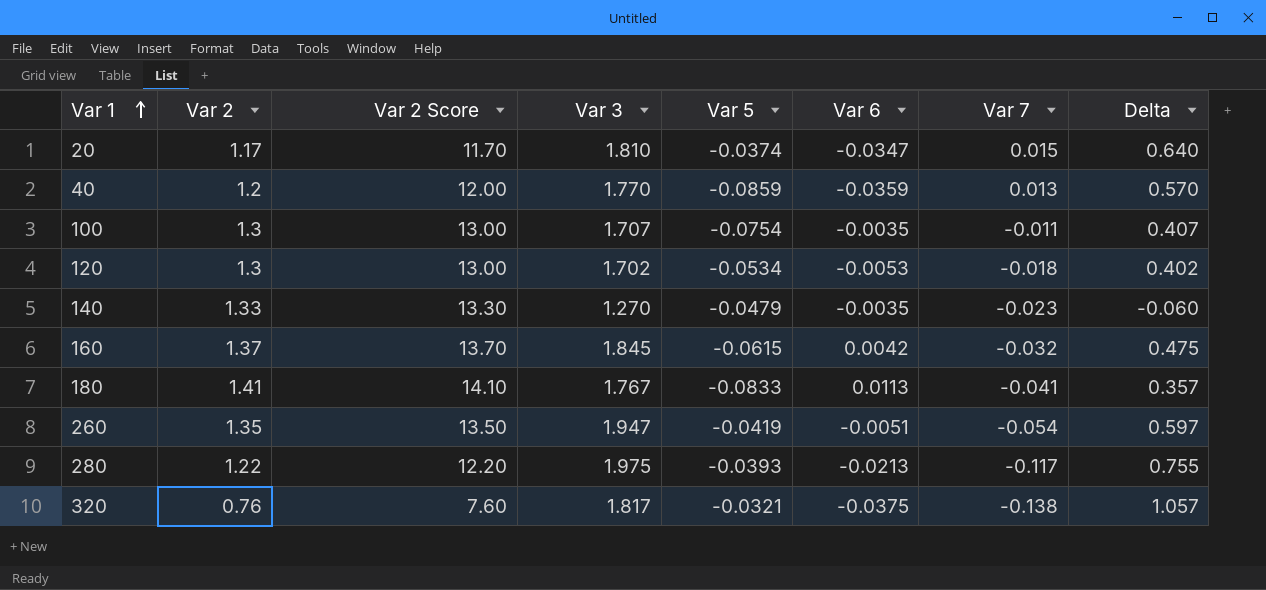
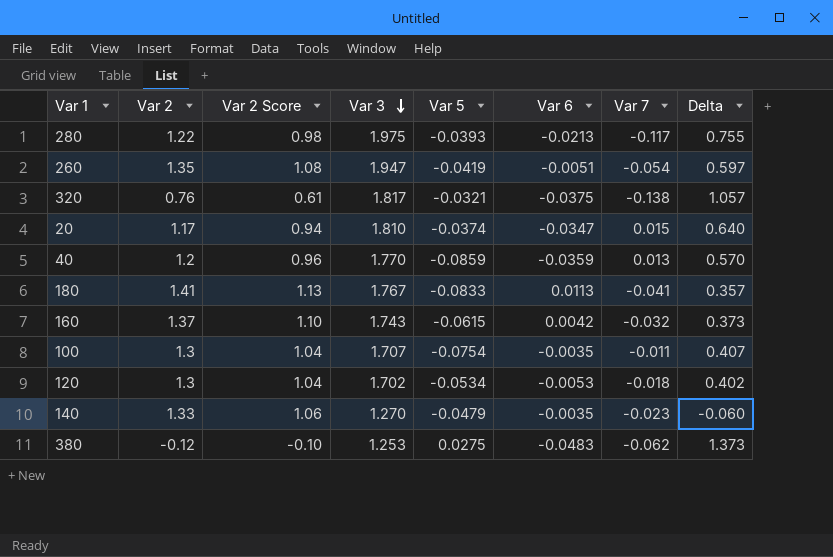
row order: Var 1 ascending -> Var 3 descending
column Var 2 Score | formula: [Var 2] * 10 -> [Var 2] * 0.8
160 | Var 3: 1.845 -> 1.743
160 | Delta: 0.475 -> 0.373
row 380: none -> -0.12 | -0.10 | 1.253 | 0.0275 | -0.0483 | -0.062 | 1.373

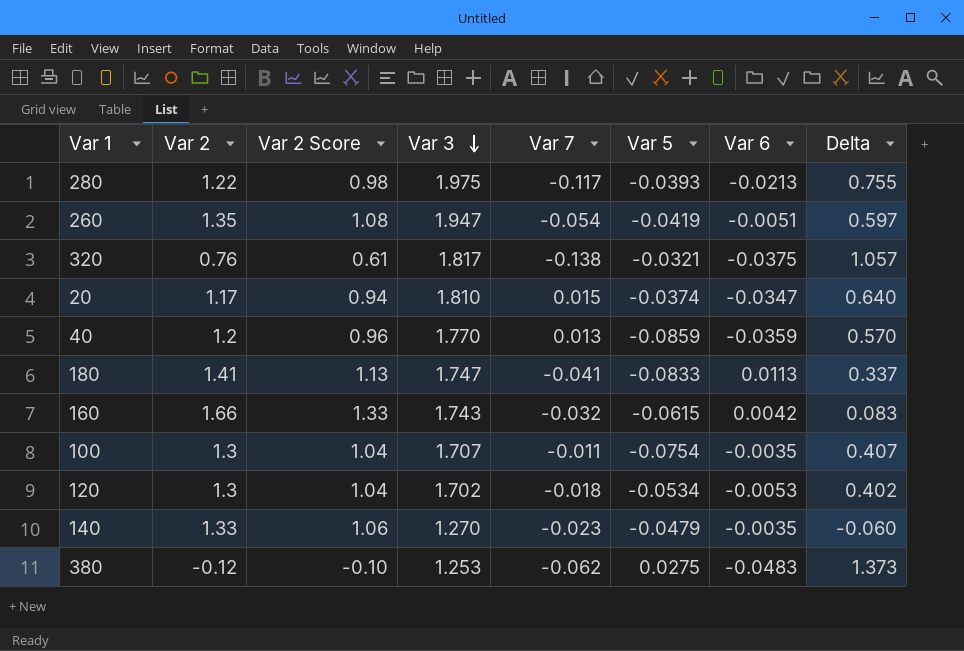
column Var 7 | position: 7 -> 5
180 | Var 3: 1.767 -> 1.747
180 | Delta: 0.357 -> 0.337
160 | Var 2: 1.37 -> 1.66
160 | Var 2 Score: 1.10 -> 1.33
160 | Delta: 0.373 -> 0.083

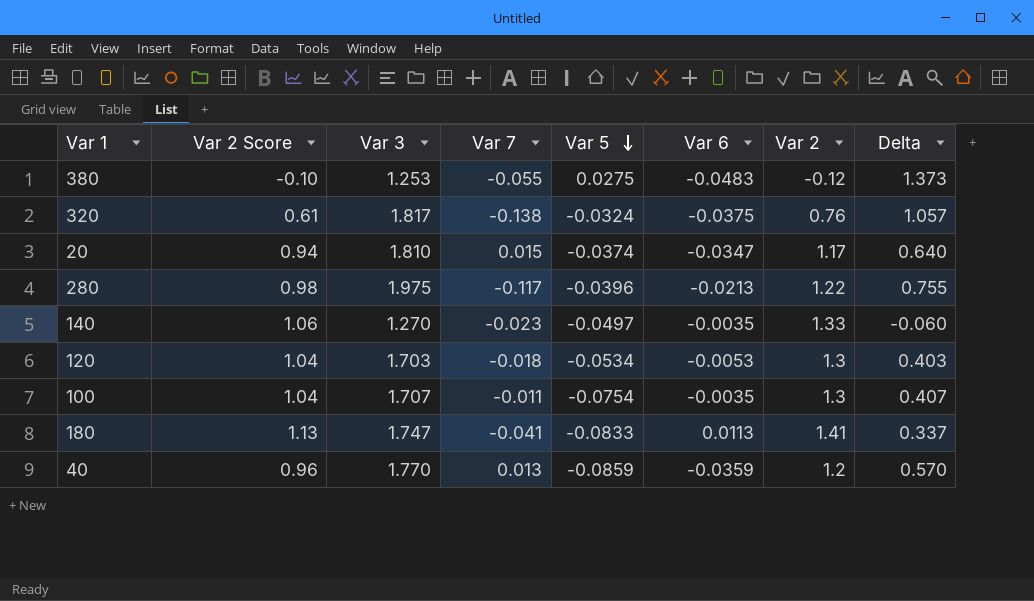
row order: Var 3 descending -> Var 5 descending
column Var 2 | position: 2 -> 7
row 260: 1.35 | 1.08 | 1.947 | -0.054 | -0.0419 | -0.0051 | 0.597 -> none
row 160: 1.66 | 1.33 | 1.743 | -0.032 | -0.0615 | 0.0042 | 0.083 -> none
380 | Var 7: -0.062 -> -0.055
320 | Var 5: -0.0321 -> -0.0324
280 | Var 5: -0.0393 -> -0.0396
140 | Var 5: -0.0479 -> -0.0497
120 | Var 3: 1.702 -> 1.703
120 | Delta: 0.402 -> 0.403

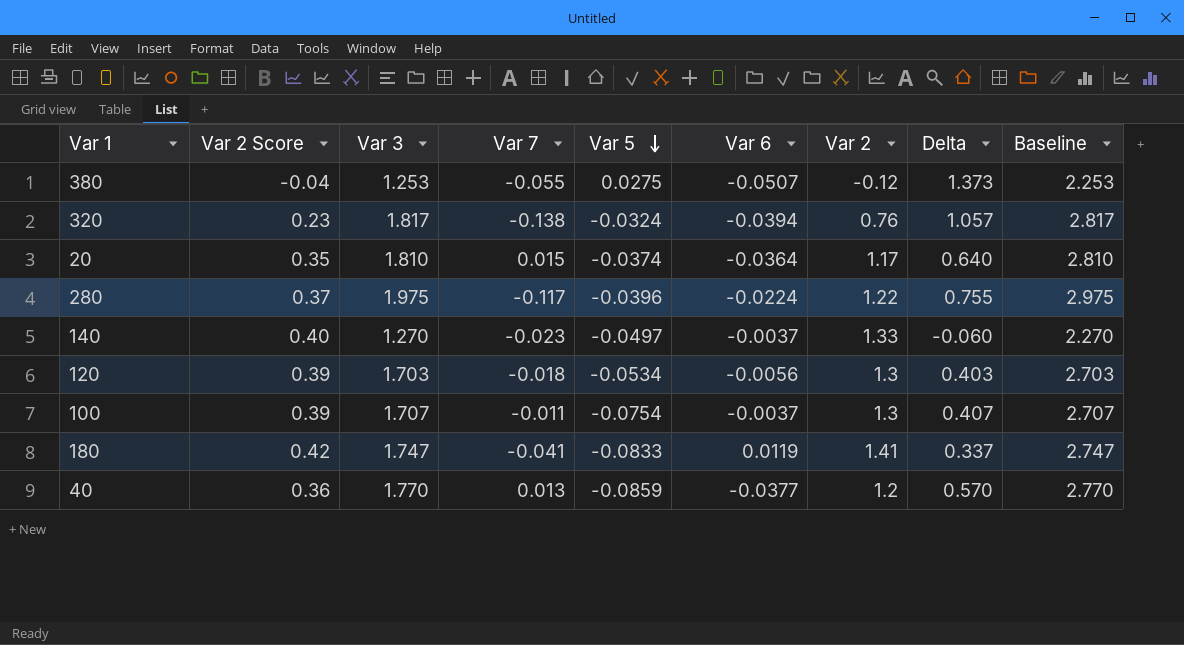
column Var 2 Score | formula: [Var 2] * 0.8 -> [Var 2] * 0.3
column Baseline | formula: none -> [Var 3] + 1
380 | Var 6: -0.0483 -> -0.0507
320 | Var 6: -0.0375 -> -0.0394
20 | Var 6: -0.0347 -> -0.0364
280 | Var 6: -0.0213 -> -0.0224
140 | Var 6: -0.0035 -> -0.0037
120 | Var 6: -0.0053 -> -0.0056
100 | Var 6: -0.0035 -> -0.0037
180 | Var 6: 0.0113 -> 0.0119
40 | Var 6: -0.0359 -> -0.0377

